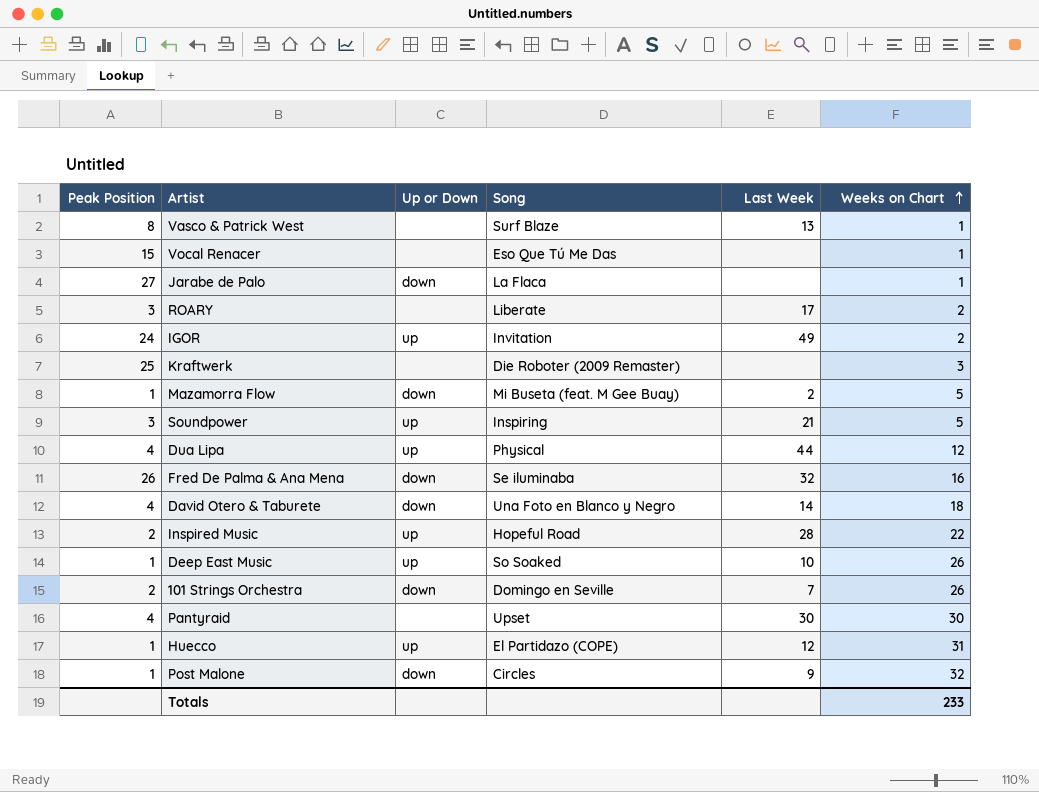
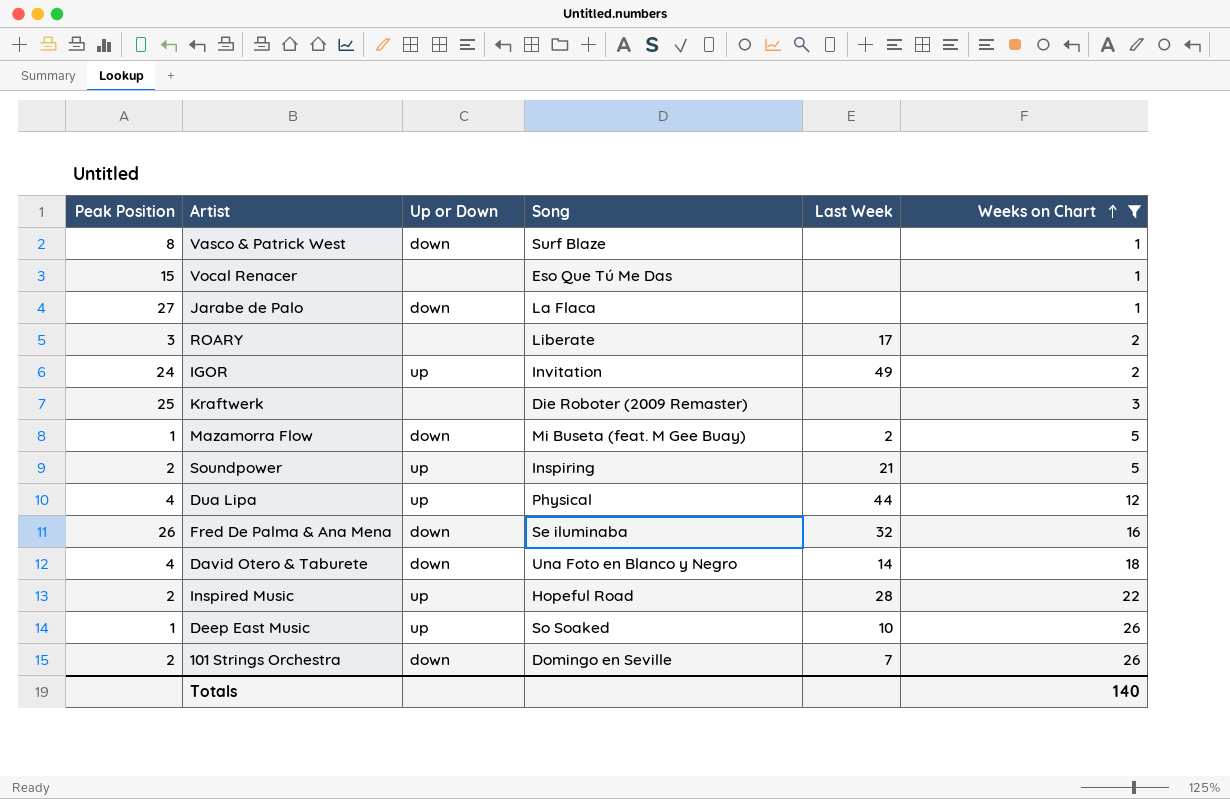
filter: none -> Weeks on Chart <= 26
Vasco & Patrick West | Up or Down: none -> down
Vasco & Patrick West | Last Week: 13 -> none
Soundpower | Peak Position: 3 -> 2
Totals | Weeks on Chart: 233 -> 140

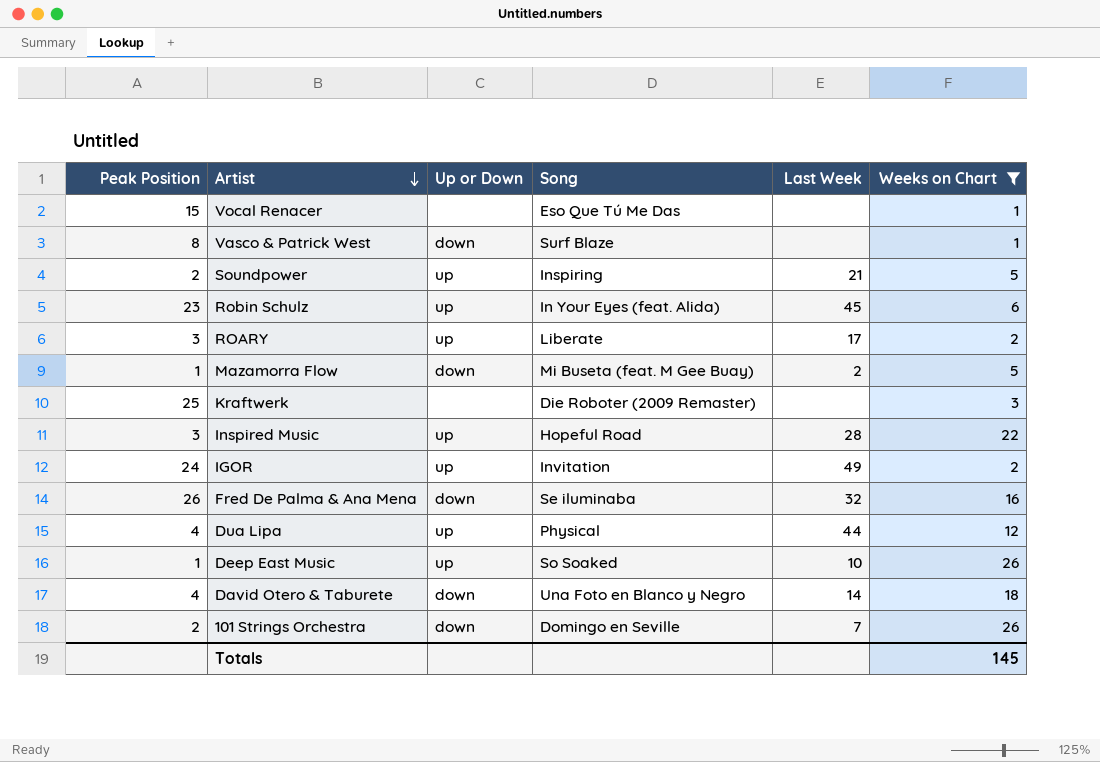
row order: Weeks on Chart ascending -> Artist descending
row Jarabe de Palo: 27 | down | La Flaca | none | 1 -> none
row Robin Schulz: none -> 23 | up | In Your Eyes (feat. Alida) | 45 | 6
ROARY | Up or Down: none -> up
Inspired Music | Peak Position: 2 -> 3
Totals | Weeks on Chart: 140 -> 145

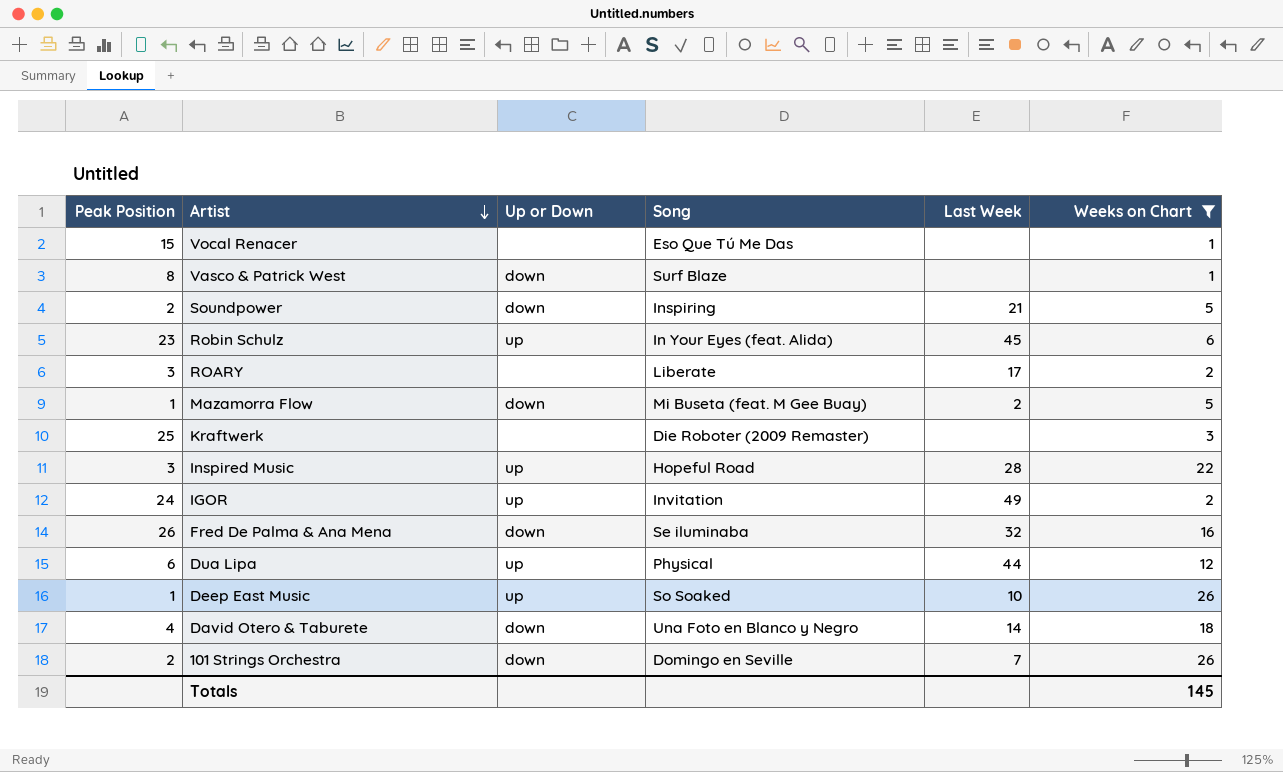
Soundpower | Up or Down: up -> down
ROARY | Up or Down: up -> none
Dua Lipa | Peak Position: 4 -> 6

